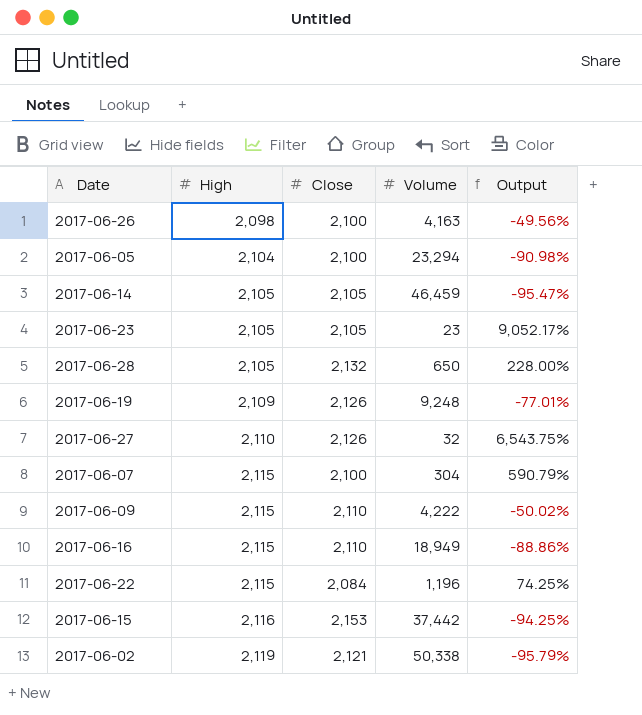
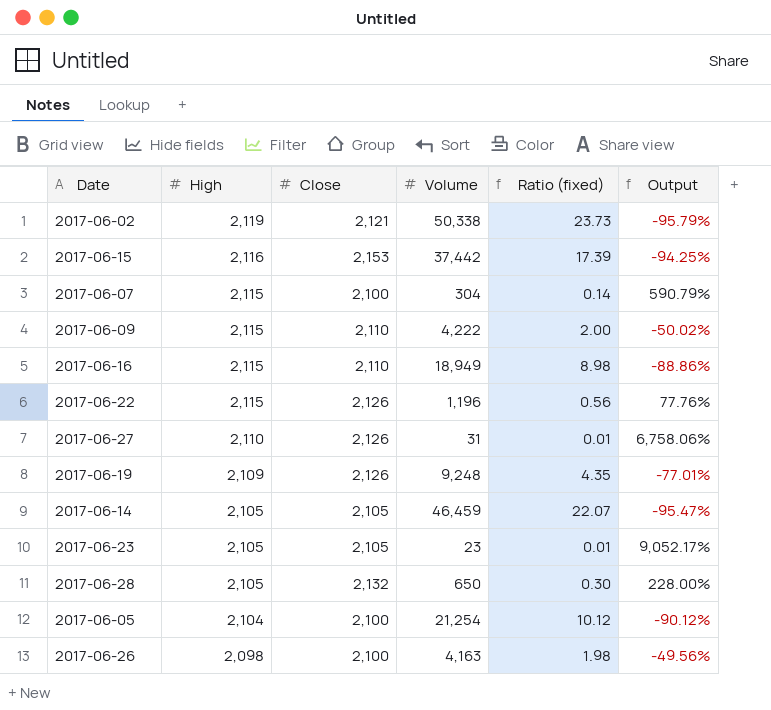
row order: High ascending -> High descending
column Ratio (fixed) | formula: none -> [Volume] / [Close]
2017-06-22 | Close: 2,084 -> 2,126
2017-06-22 | Output: 74.25% -> 77.76%
2017-06-27 | Volume: 32 -> 31
2017-06-27 | Output: 6,543.75% -> 6,758.06%
2017-06-05 | Volume: 23,294 -> 21,254
2017-06-05 | Output: -90.98% -> -90.12%

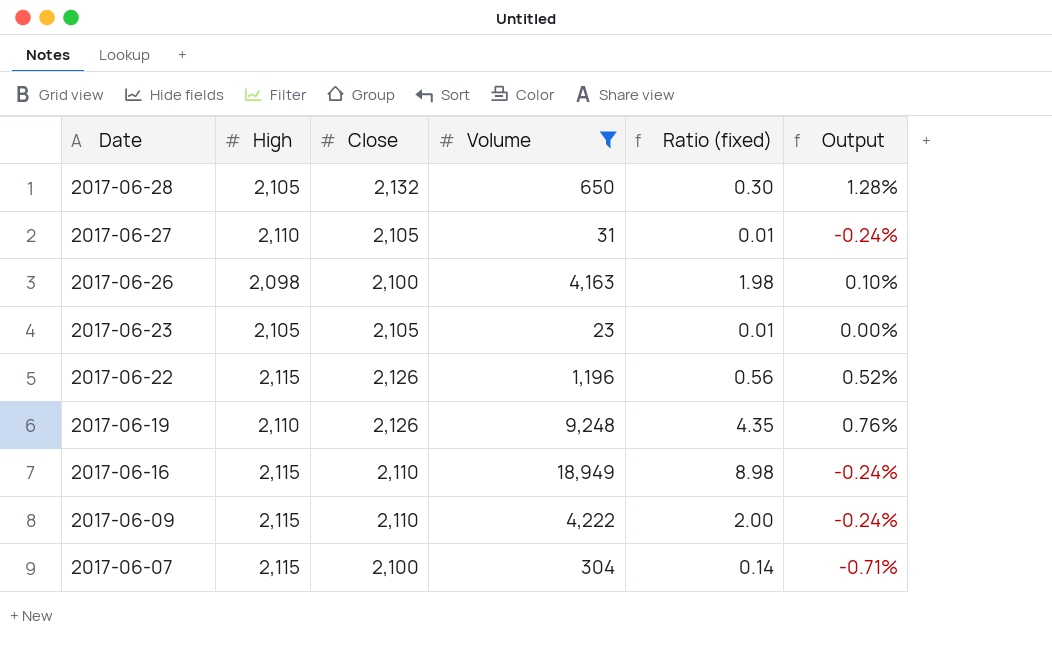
filter: none -> Volume <= 18,949
row order: High descending -> Date descending
column Output | formula: ([Close] - [Volume]) / [Volume] -> ([Close] - [High]) / [High]
2017-06-27 | Close: 2,126 -> 2,105
2017-06-19 | High: 2,109 -> 2,110

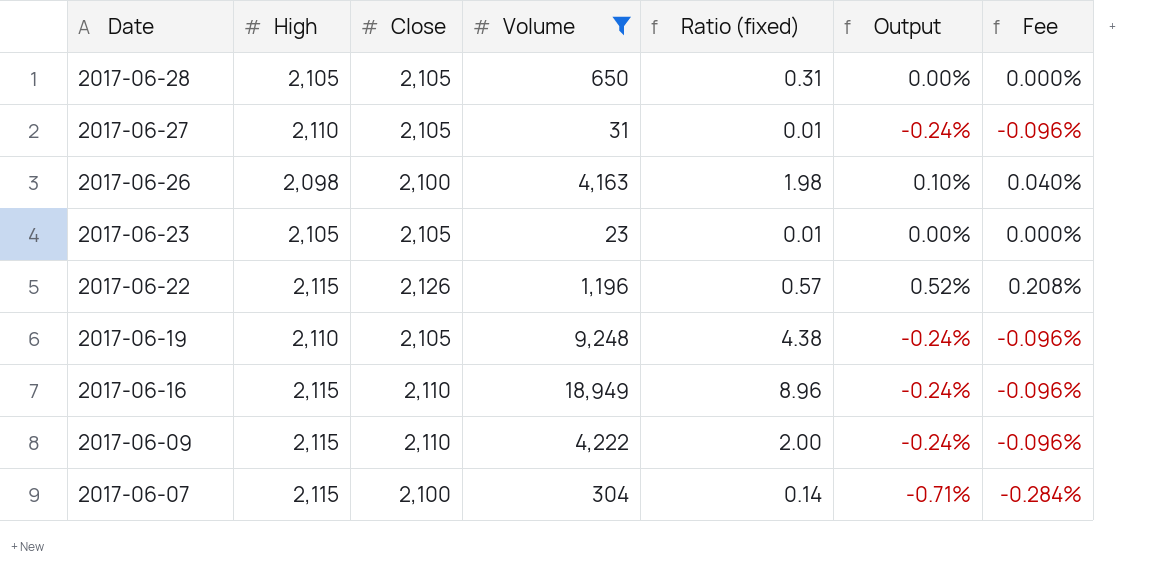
column Ratio (fixed) | formula: [Volume] / [Close] -> [Volume] / [High]
column Fee | formula: none -> [Output] * 0.4
2017-06-28 | Close: 2,132 -> 2,105
2017-06-28 | Output: 1.28% -> 0.00%
2017-06-19 | Close: 2,126 -> 2,105
2017-06-19 | Output: 0.76% -> -0.24%

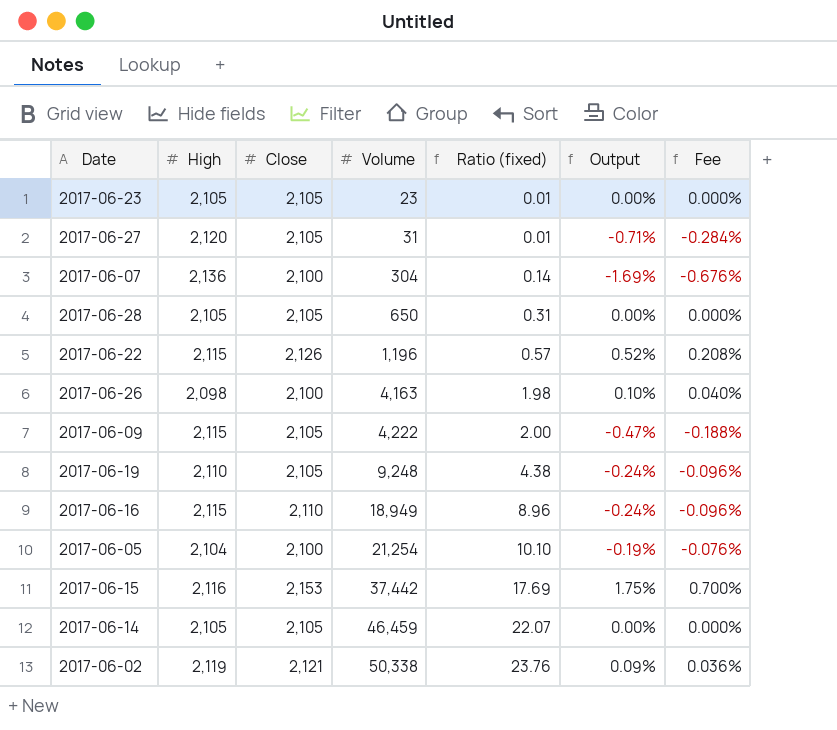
filter: Volume <= 18,949 -> none
row order: Date descending -> Volume ascending
2017-06-27 | High: 2,110 -> 2,120
2017-06-27 | Output: -0.24% -> -0.71%
2017-06-27 | Fee: -0.096% -> -0.284%
2017-06-07 | High: 2,115 -> 2,136
2017-06-07 | Output: -0.71% -> -1.69%
2017-06-07 | Fee: -0.284% -> -0.676%
2017-06-09 | Close: 2,110 -> 2,105
2017-06-09 | Output: -0.24% -> -0.47%
2017-06-09 | Fee: -0.096% -> -0.188%

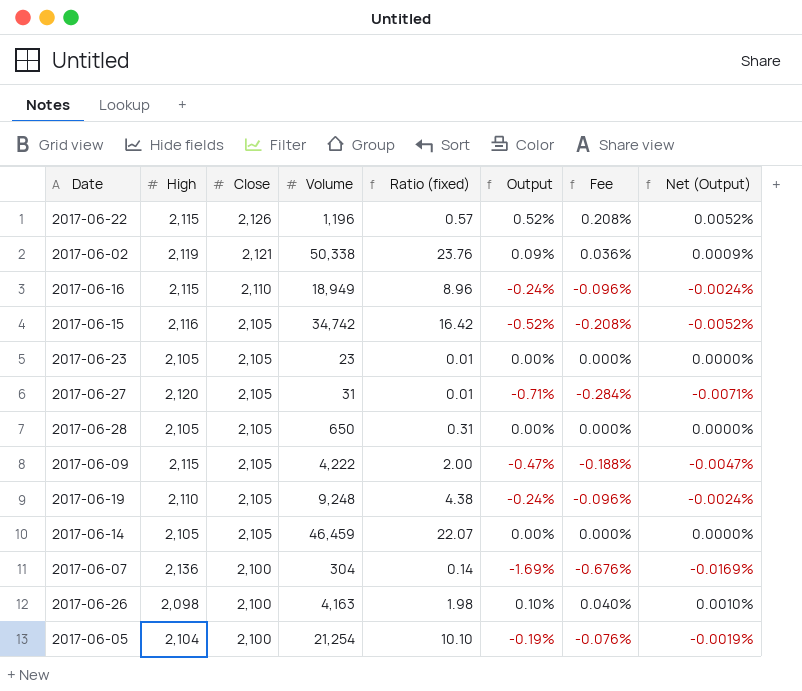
row order: Volume ascending -> Close descending
column Net (Output) | formula: none -> [Output] * 0.01
2017-06-15 | Close: 2,153 -> 2,105
2017-06-15 | Volume: 37,442 -> 34,742
2017-06-15 | Ratio (fixed): 17.69 -> 16.42
2017-06-15 | Output: 1.75% -> -0.52%
2017-06-15 | Fee: 0.700% -> -0.208%

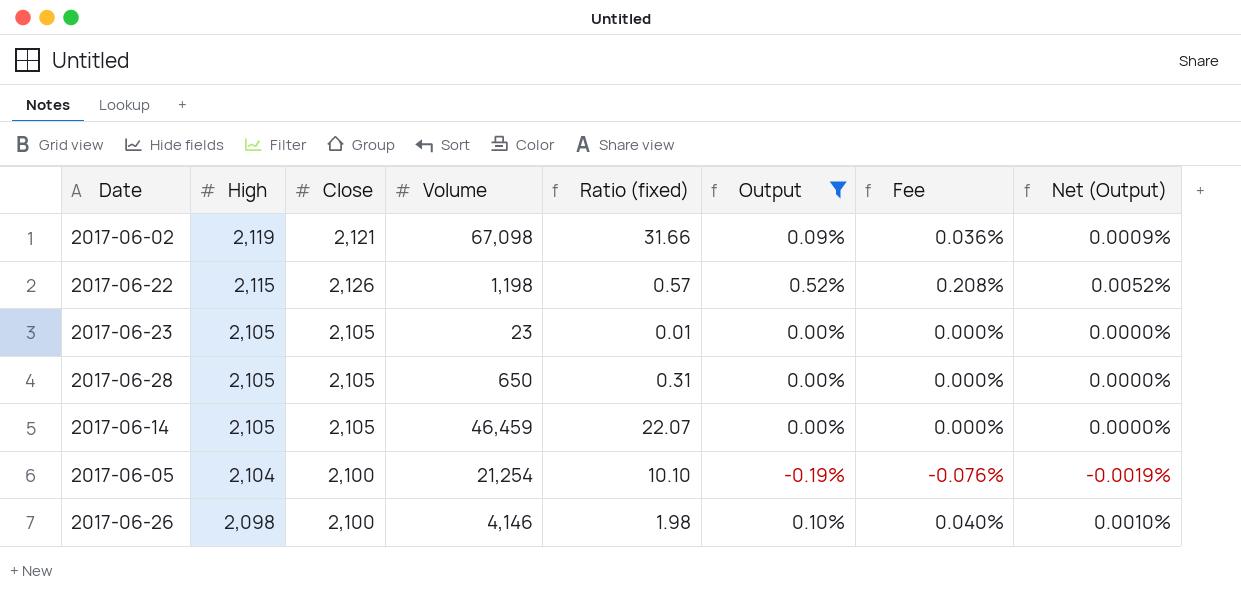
filter: none -> Output >= -0.19%
row order: Close descending -> High descending
2017-06-02 | Volume: 50,338 -> 67,098
2017-06-02 | Ratio (fixed): 23.76 -> 31.66
2017-06-22 | Volume: 1,196 -> 1,198
2017-06-26 | Volume: 4,163 -> 4,146

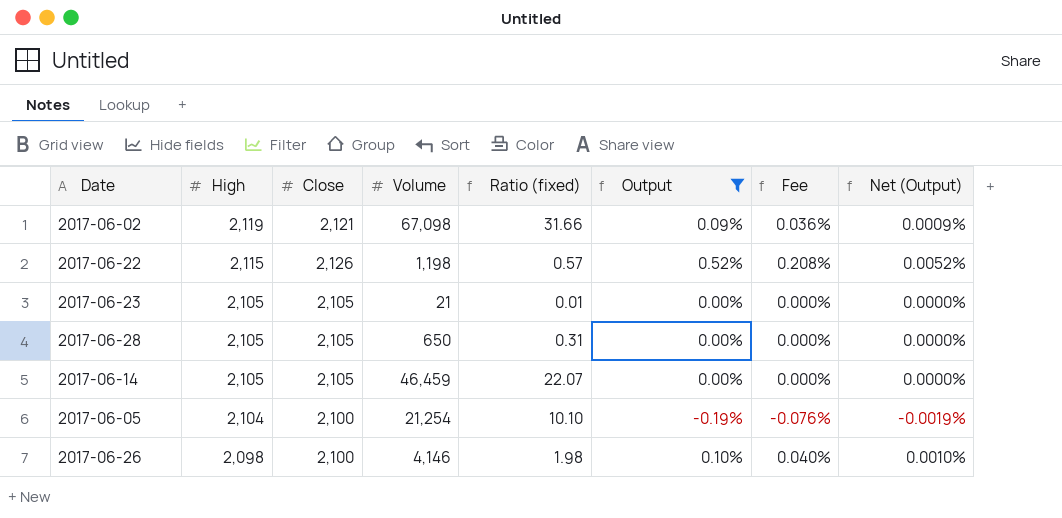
2017-06-23 | Volume: 23 -> 21

